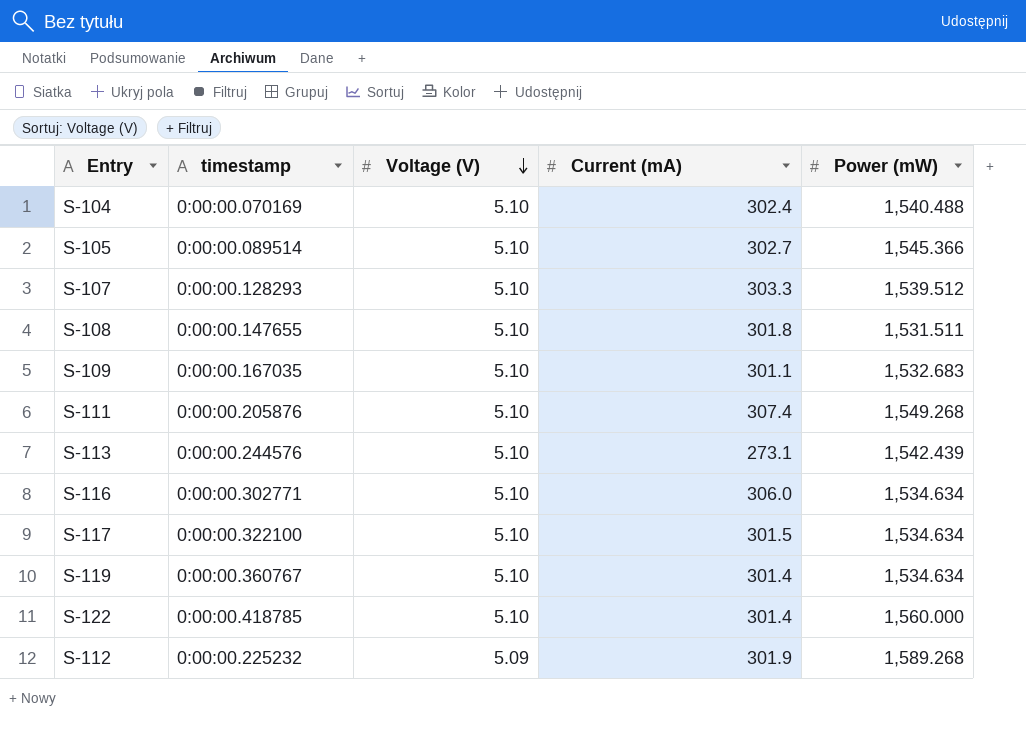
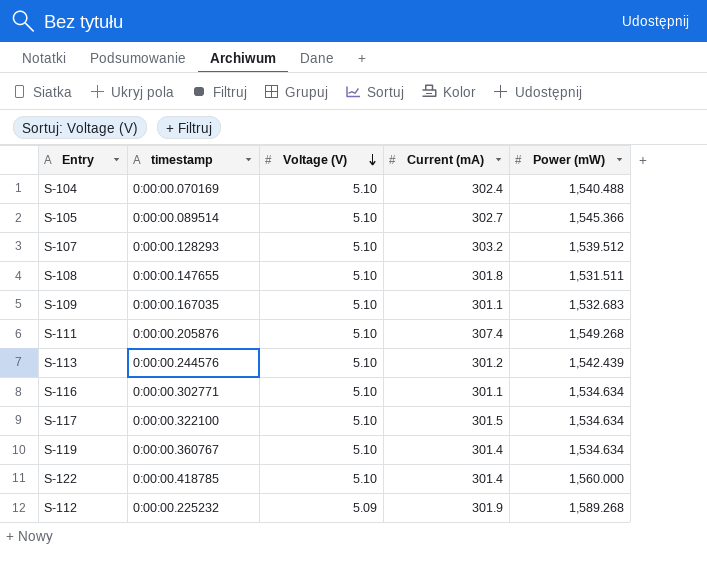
S-107 | Current (mA): 303.3 -> 303.2
S-113 | Current (mA): 273.1 -> 301.2
S-116 | Current (mA): 306.0 -> 301.1

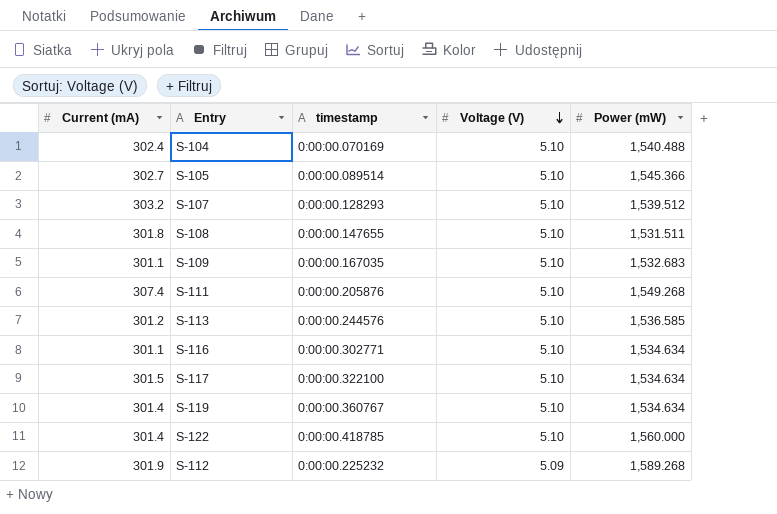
column Current (mA) | position: 4 -> 1
S-113 | Power (mW): 1,542.439 -> 1,536.585

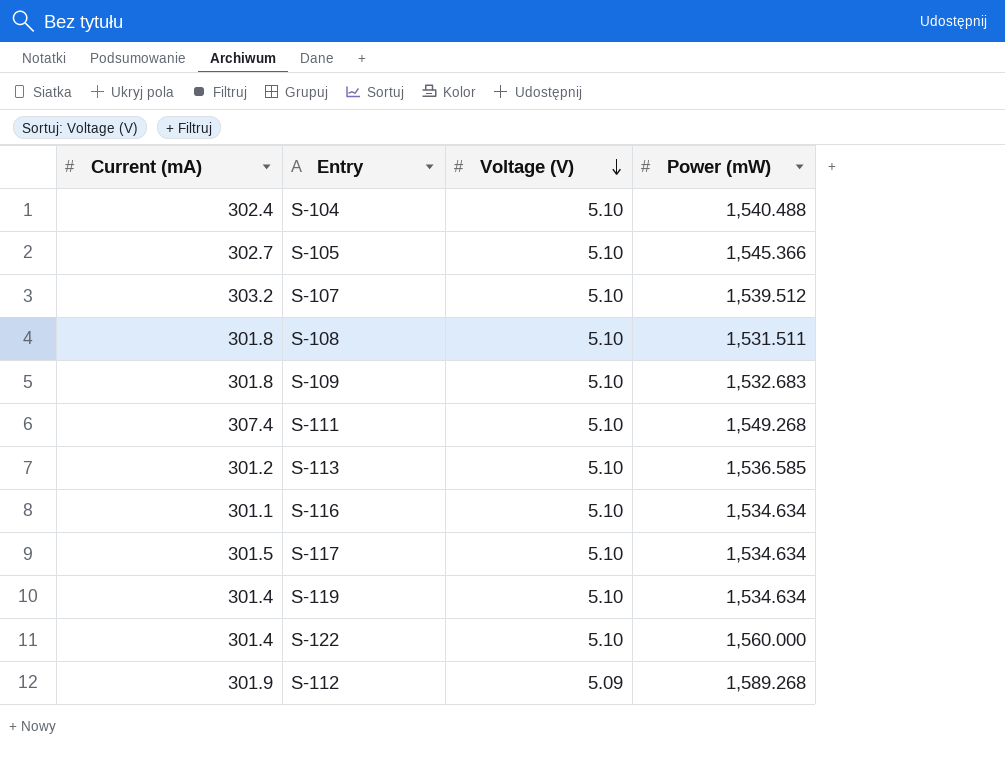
column timestamp | position: 3 -> none
S-109 | Current (mA): 301.1 -> 301.8

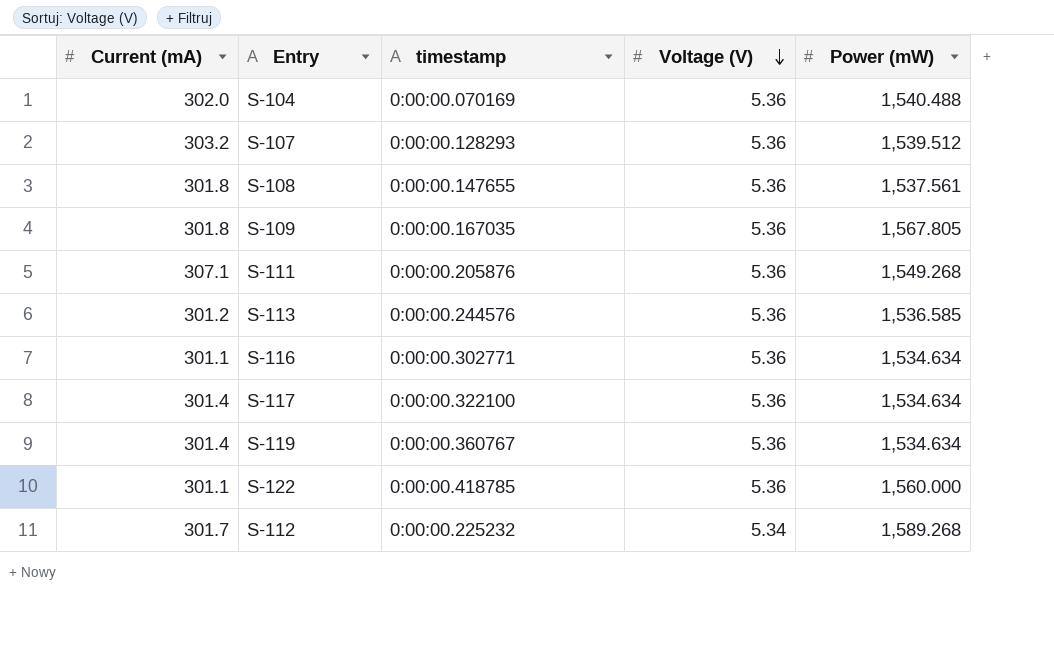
column timestamp | position: none -> 3
row S-105: 302.7 | 5.10 | 1,545.366 -> none
S-104 | Current (mA): 302.4 -> 302.0
S-104 | Voltage (V): 5.10 -> 5.36
S-107 | Voltage (V): 5.10 -> 5.36
S-108 | Voltage (V): 5.10 -> 5.36
S-108 | Power (mW): 1,531.511 -> 1,537.561
S-109 | Voltage (V): 5.10 -> 5.36
S-109 | Power (mW): 1,532.683 -> 1,567.805
S-111 | Current (mA): 307.4 -> 307.1
S-111 | Voltage (V): 5.10 -> 5.36
S-113 | Voltage (V): 5.10 -> 5.36
S-116 | Voltage (V): 5.10 -> 5.36
S-117 | Current (mA): 301.5 -> 301.4
S-117 | Voltage (V): 5.10 -> 5.36
S-119 | Voltage (V): 5.10 -> 5.36
S-122 | Current (mA): 301.4 -> 301.1
S-122 | Voltage (V): 5.10 -> 5.36
S-112 | Current (mA): 301.9 -> 301.7
S-112 | Voltage (V): 5.09 -> 5.34

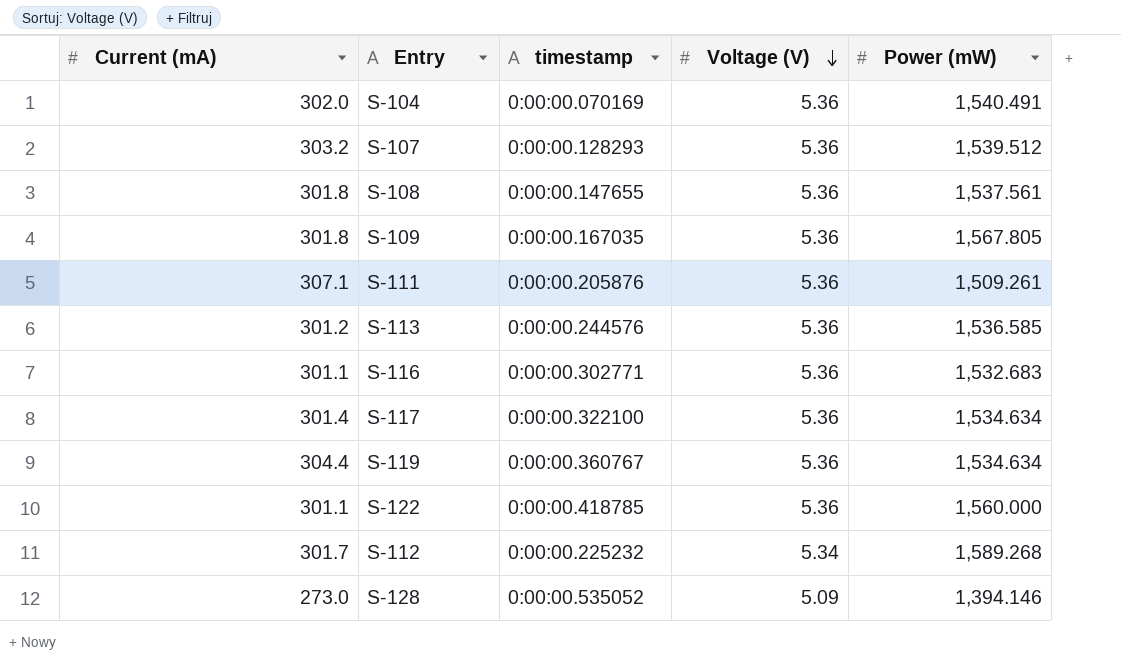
S-104 | Power (mW): 1,540.488 -> 1,540.491
S-111 | Power (mW): 1,549.268 -> 1,509.261
S-116 | Power (mW): 1,534.634 -> 1,532.683
S-119 | Current (mA): 301.4 -> 304.4
row S-128: none -> 273.0 | 0:00:00.535052 | 5.09 | 1,394.146

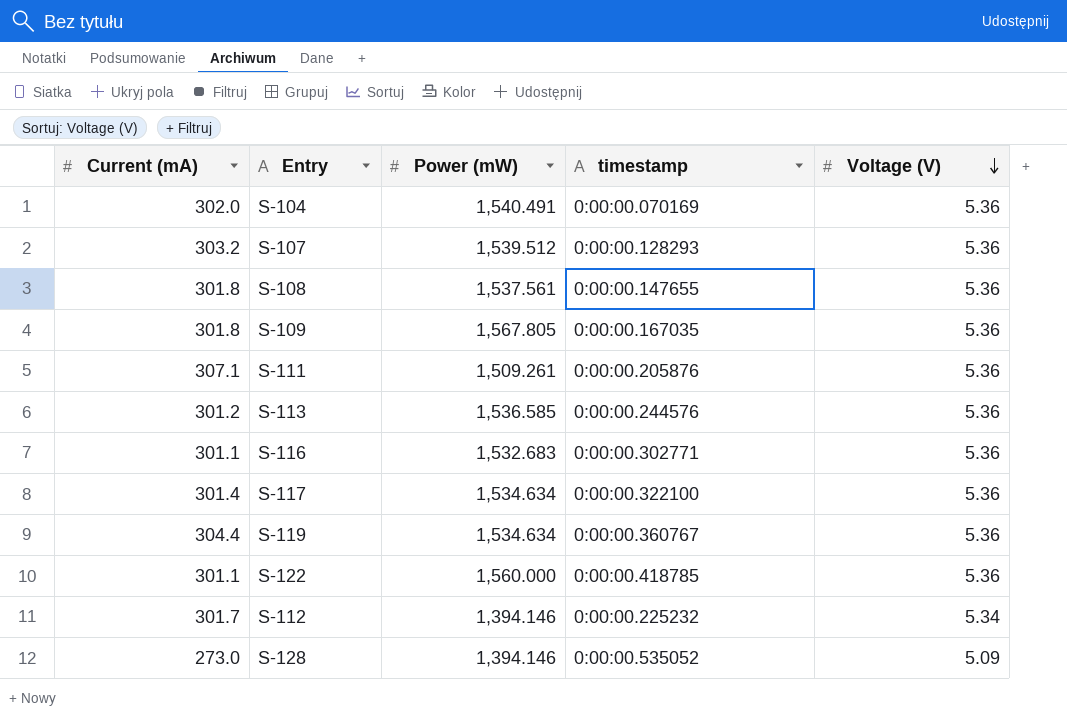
column Power (mW) | position: 5 -> 3
S-112 | Power (mW): 1,589.268 -> 1,394.146

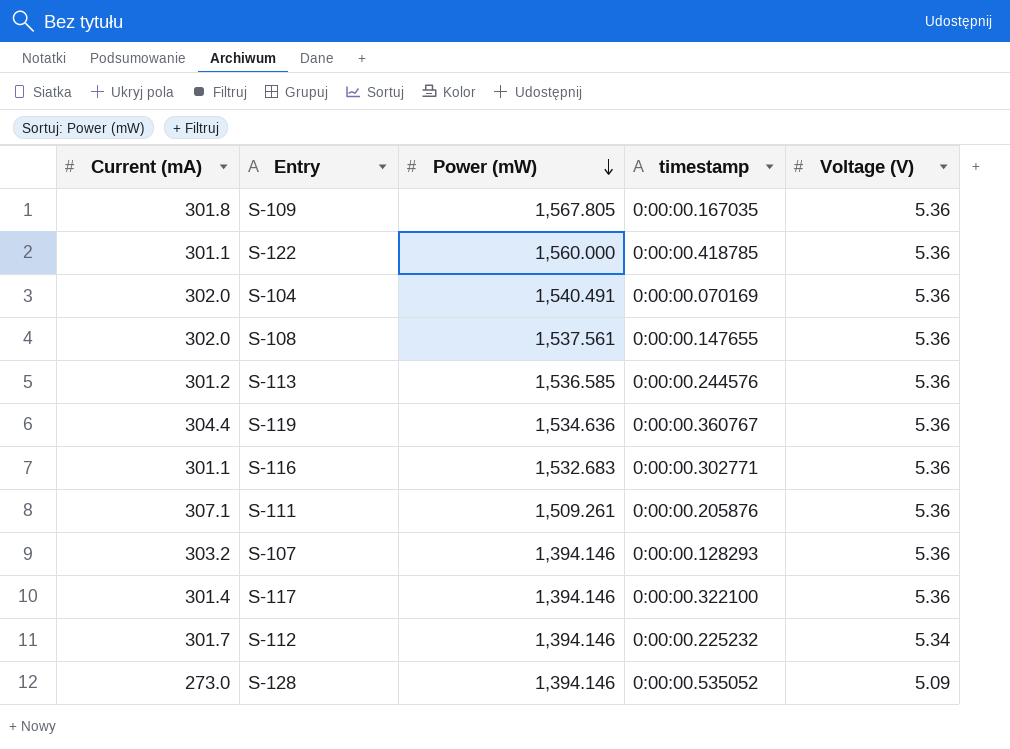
row order: Voltage (V) descending -> Power (mW) descending
S-108 | Current (mA): 301.8 -> 302.0
S-119 | Power (mW): 1,534.634 -> 1,534.636
S-107 | Power (mW): 1,539.512 -> 1,394.146
S-117 | Power (mW): 1,534.634 -> 1,394.146

